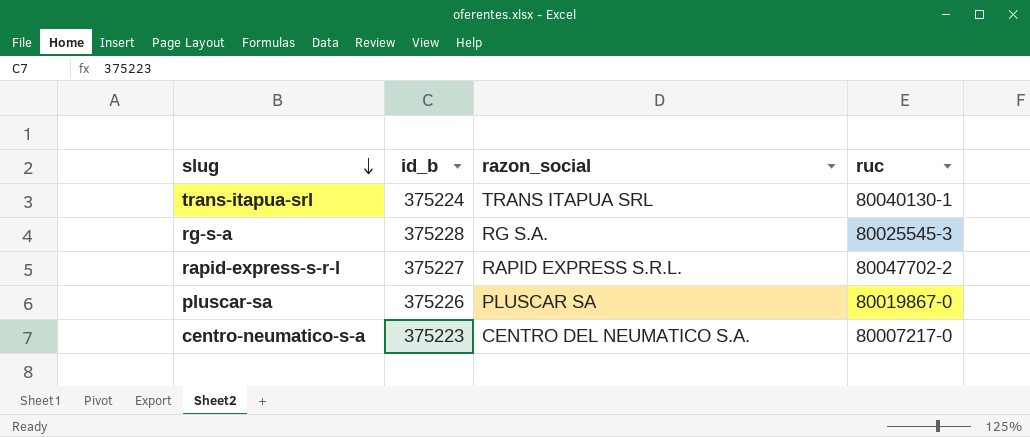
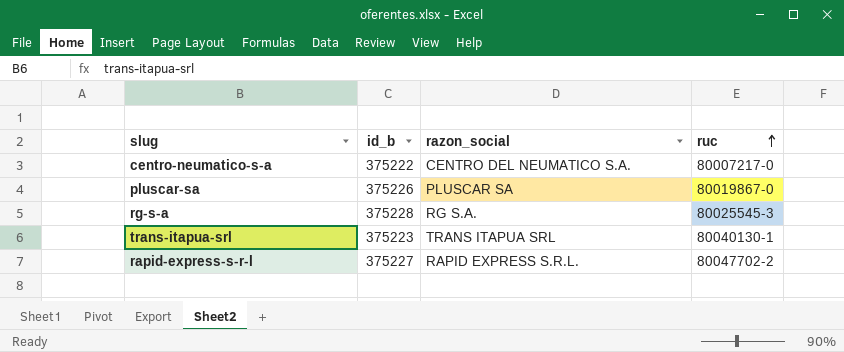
row order: slug descending -> ruc ascending
centro-neumatico-s-a | id_b: 375223 -> 375222
trans-itapua-srl | id_b: 375224 -> 375223

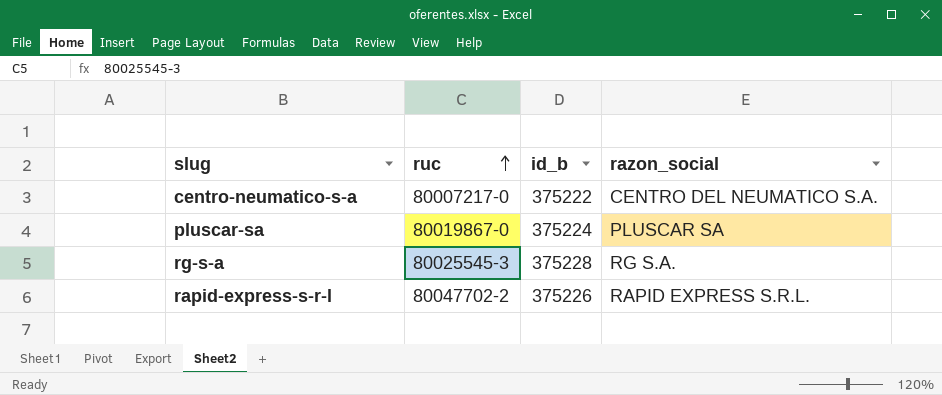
column ruc | position: 4 -> 2
row trans-itapua-srl: 375223 | TRANS ITAPUA SRL | 80040130-1 -> none
pluscar-sa | id_b: 375226 -> 375224
rapid-express-s-r-l | id_b: 375227 -> 375226

